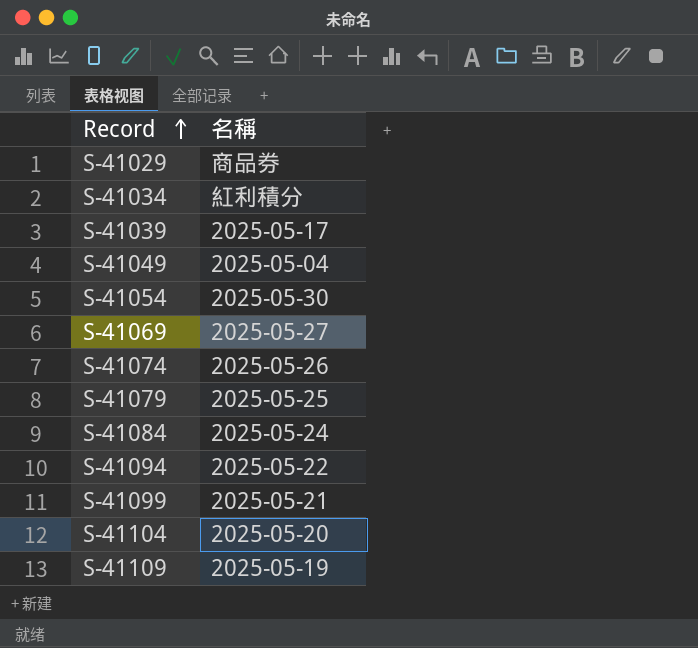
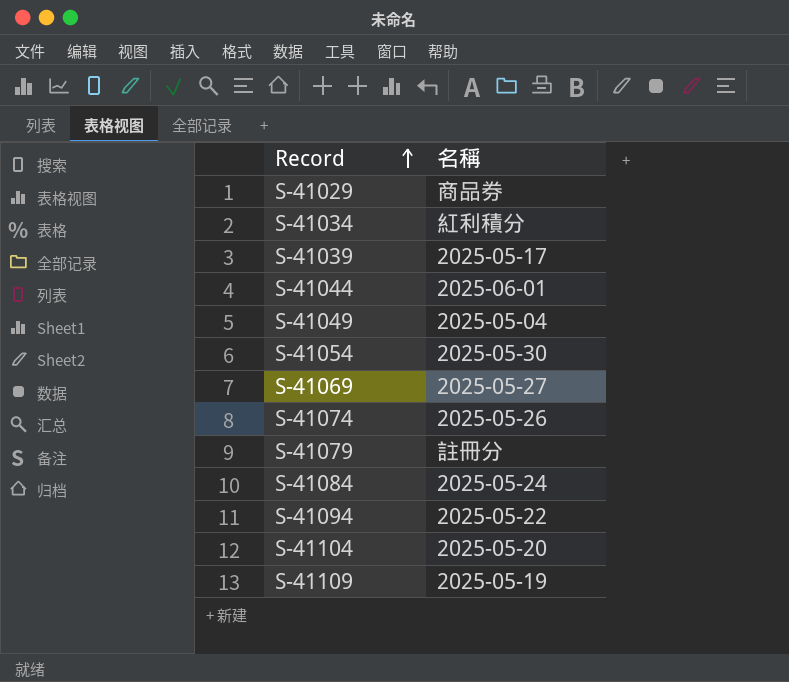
row S-41099: 2025-05-21 -> none
row S-41044: none -> 2025-06-01
S-41079 | 名稱: 2025-05-25 -> 註冊分

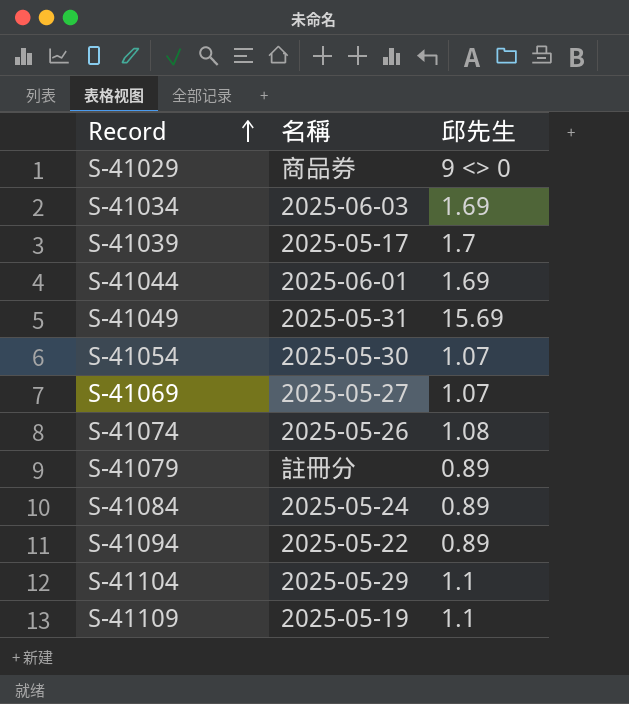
column 邱先生 | position: none -> 3
S-41034 | 名稱: 紅利積分 -> 2025-06-03
S-41049 | 名稱: 2025-05-04 -> 2025-05-31
S-41104 | 名稱: 2025-05-20 -> 2025-05-29

